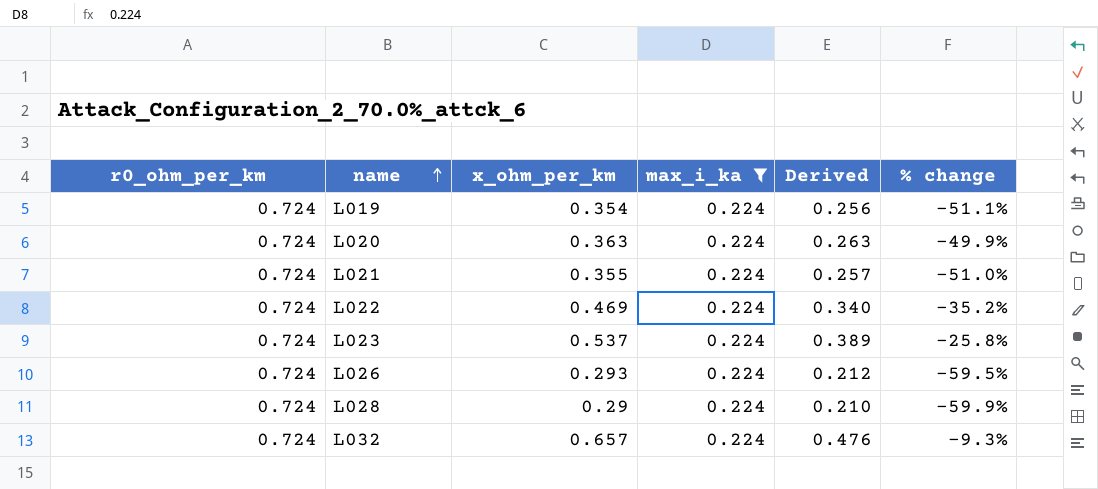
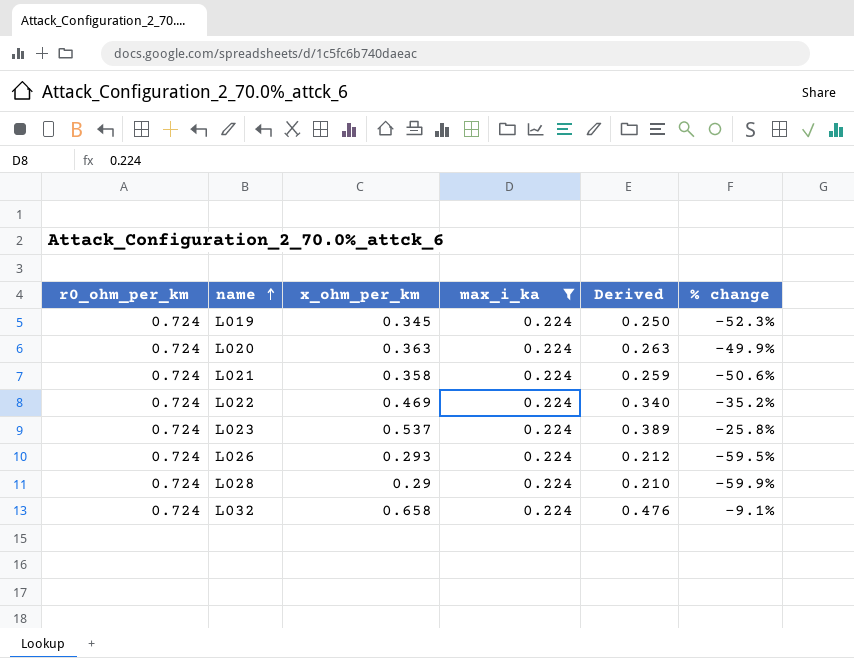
L019 | x_ohm_per_km: 0.354 -> 0.345
L019 | Derived: 0.256 -> 0.250
L019 | % change: -51.1% -> -52.3%
L021 | x_ohm_per_km: 0.355 -> 0.358
L021 | Derived: 0.257 -> 0.259
L021 | % change: -51.0% -> -50.6%
L032 | x_ohm_per_km: 0.657 -> 0.658
L032 | % change: -9.3% -> -9.1%

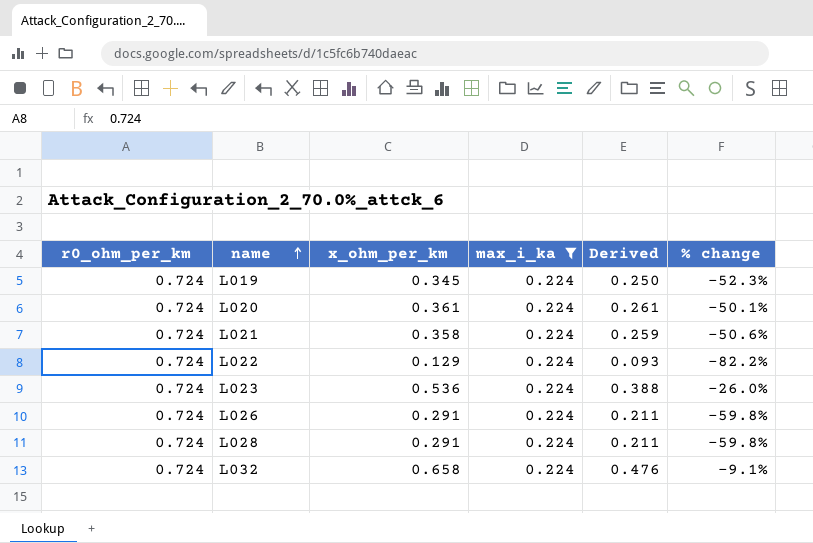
L020 | x_ohm_per_km: 0.363 -> 0.361
L020 | Derived: 0.263 -> 0.261
L020 | % change: -49.9% -> -50.1%
L022 | x_ohm_per_km: 0.469 -> 0.129
L022 | Derived: 0.340 -> 0.093
L022 | % change: -35.2% -> -82.2%
L023 | x_ohm_per_km: 0.537 -> 0.536
L023 | Derived: 0.389 -> 0.388
L023 | % change: -25.8% -> -26.0%
L026 | x_ohm_per_km: 0.293 -> 0.291
L026 | Derived: 0.212 -> 0.211
L026 | % change: -59.5% -> -59.8%
L028 | x_ohm_per_km: 0.29 -> 0.291
L028 | Derived: 0.210 -> 0.211
L028 | % change: -59.9% -> -59.8%

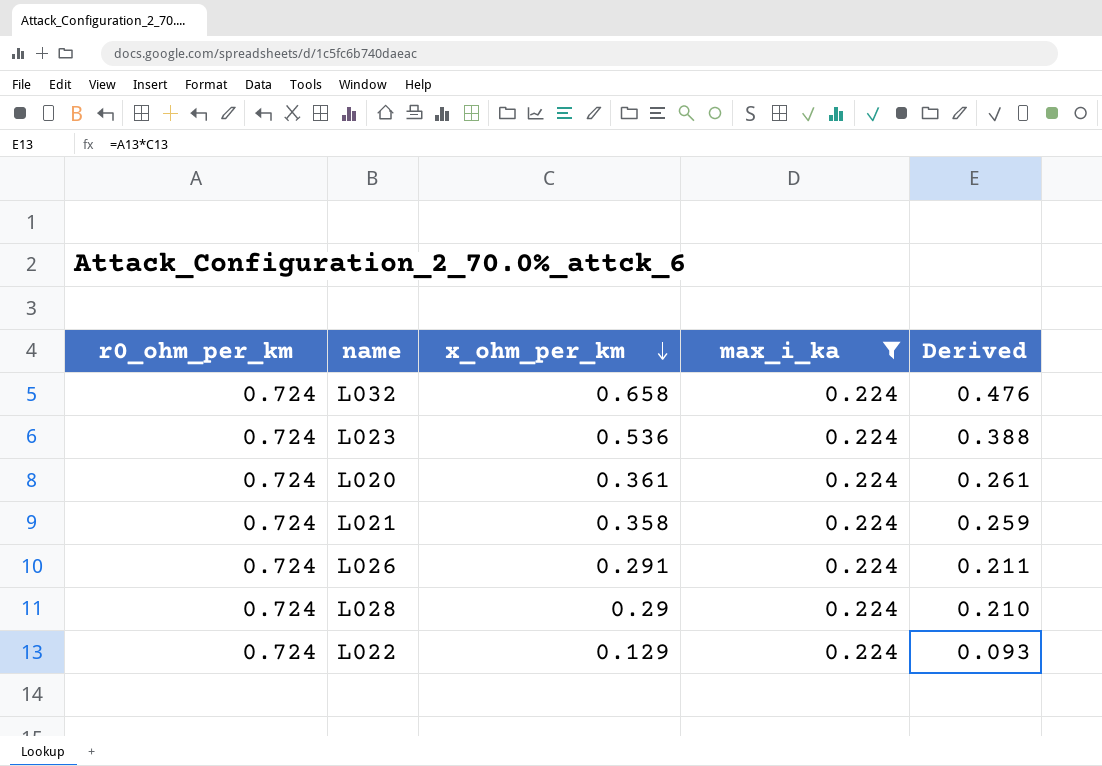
row order: name ascending -> x_ohm_per_km descending
column % change | formula: ([x_ohm_per_km] - [r0_ohm_per_km]) / [r0_ohm_per_km] -> none
row L019: 0.724 | 0.345 | 0.224 | 0.250 | -52.3% -> none
L028 | x_ohm_per_km: 0.291 -> 0.29
L028 | Derived: 0.211 -> 0.210

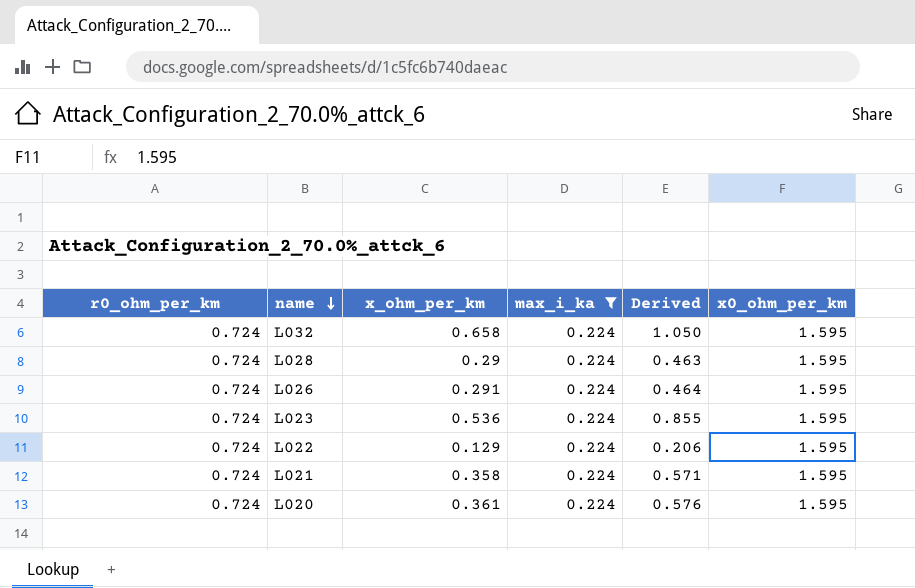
row order: x_ohm_per_km descending -> name descending
column Derived | formula: [r0_ohm_per_km] * [x_ohm_per_km] -> [x_ohm_per_km] * [x0_ohm_per_km]
column x0_ohm_per_km | position: none -> 6

